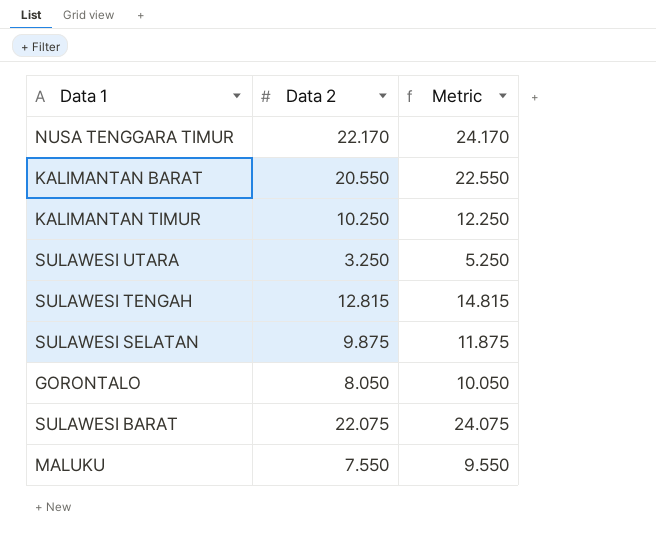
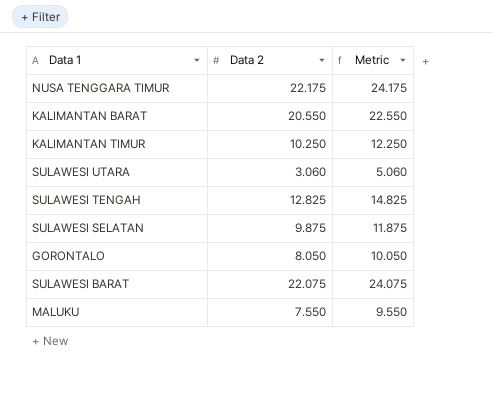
NUSA TENGGARA TIMUR | Data 2: 22.170 -> 22.175
NUSA TENGGARA TIMUR | Metric: 24.170 -> 24.175
SULAWESI UTARA | Data 2: 3.250 -> 3.060
SULAWESI UTARA | Metric: 5.250 -> 5.060
SULAWESI TENGAH | Data 2: 12.815 -> 12.825
SULAWESI TENGAH | Metric: 14.815 -> 14.825

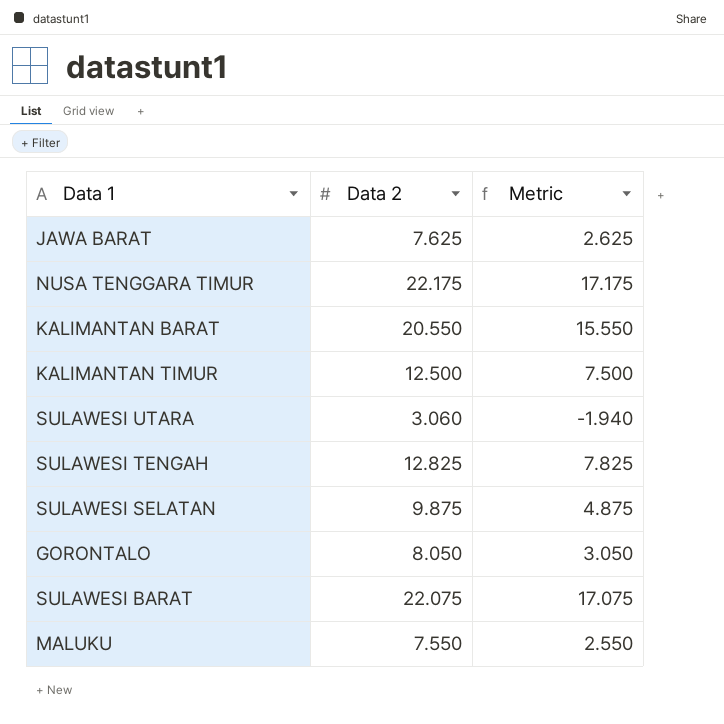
column Metric | formula: [Data 2] + 2 -> [Data 2] - 5
row JAWA BARAT: none -> 7.625 | 2.625
KALIMANTAN TIMUR | Data 2: 10.250 -> 12.500

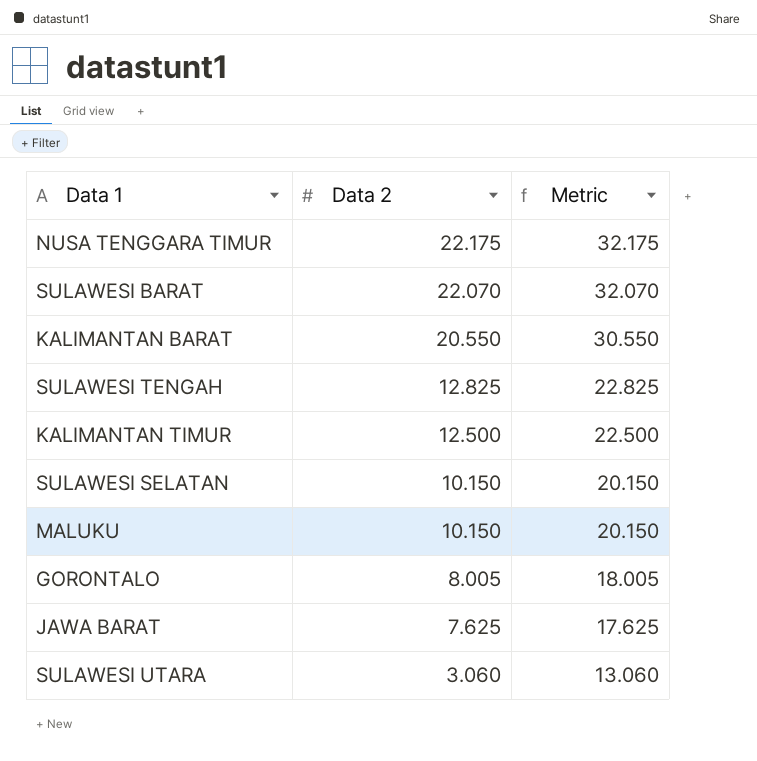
row order: none -> Data 2 descending
column Metric | formula: [Data 2] - 5 -> [Data 2] + 10
SULAWESI BARAT | Data 2: 22.075 -> 22.070
SULAWESI SELATAN | Data 2: 9.875 -> 10.150
MALUKU | Data 2: 7.550 -> 10.150
GORONTALO | Data 2: 8.050 -> 8.005

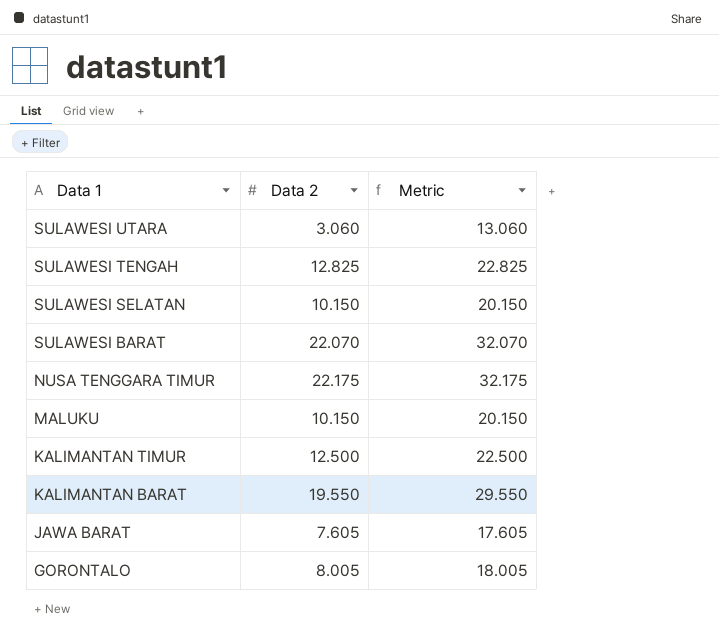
row order: Data 2 descending -> Data 1 descending
KALIMANTAN BARAT | Data 2: 20.550 -> 19.550
KALIMANTAN BARAT | Metric: 30.550 -> 29.550
JAWA BARAT | Data 2: 7.625 -> 7.605
JAWA BARAT | Metric: 17.625 -> 17.605

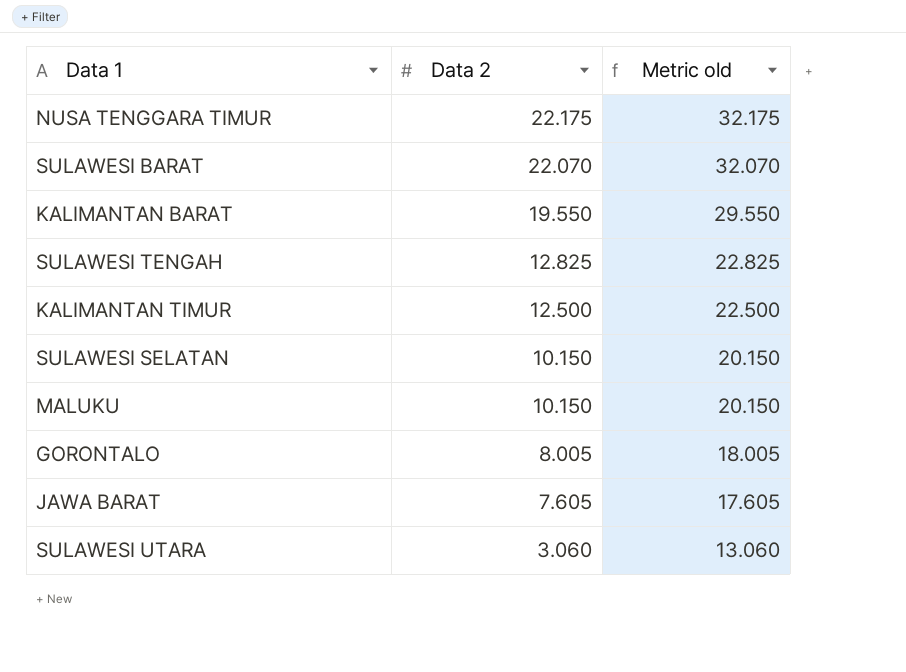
row order: Data 1 descending -> Data 2 descending
column name: Metric -> Metric old

